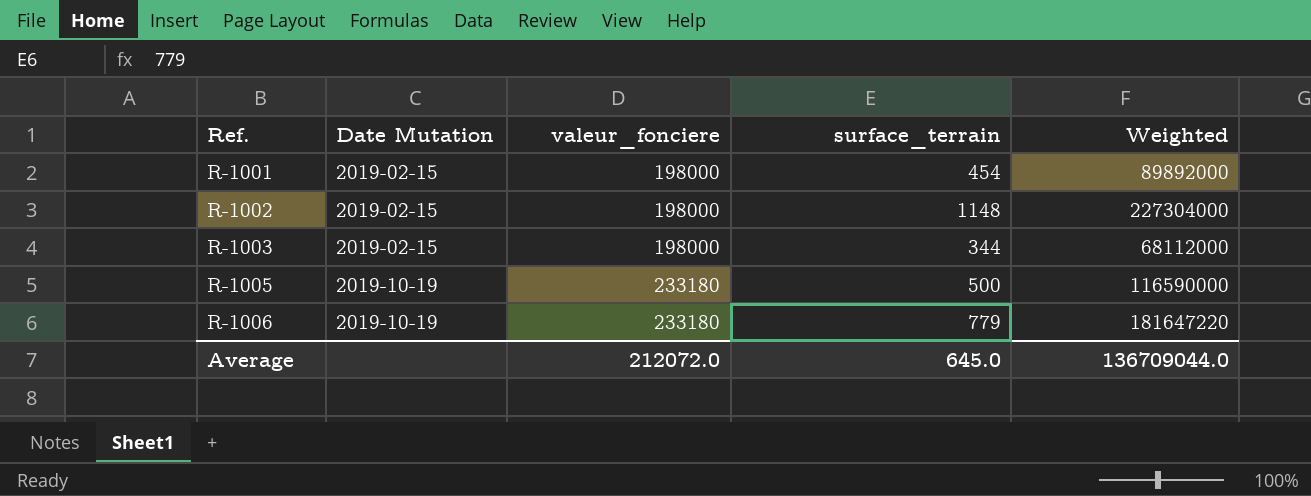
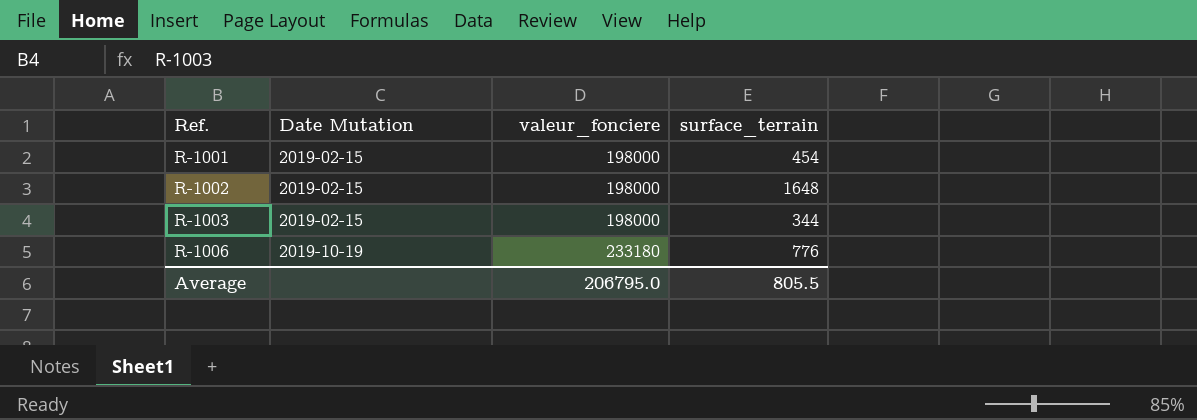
column Weighted | formula: [valeur_fonciere] * [surface_terrain] -> none
row R-1005: 2019-10-19 | 233180 | 500 | 116590000 -> none
R-1002 | surface_terrain: 1148 -> 1648
R-1006 | surface_terrain: 779 -> 776
Average | valeur_fonciere: 212072.0 -> 206795.0
Average | surface_terrain: 645.0 -> 805.5

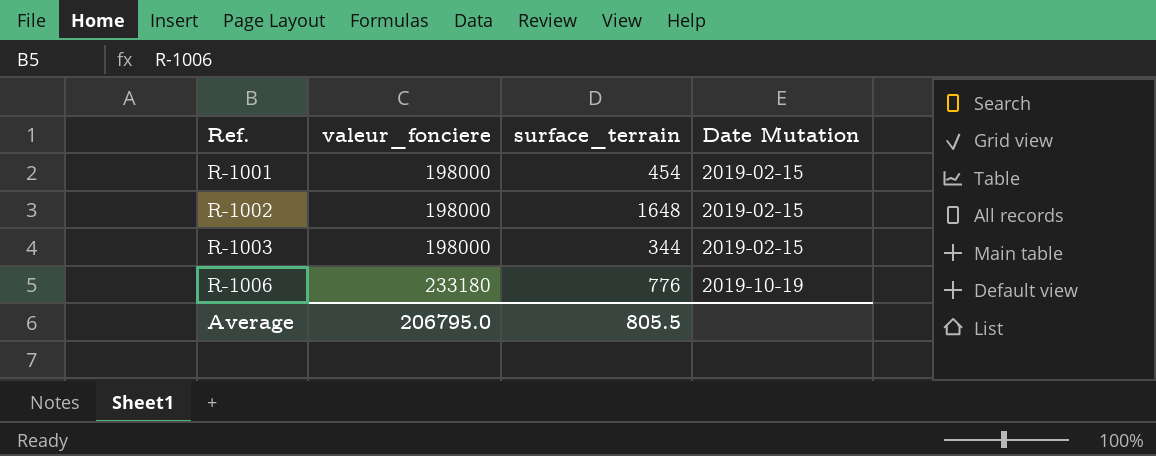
column Date Mutation | position: 2 -> 4

